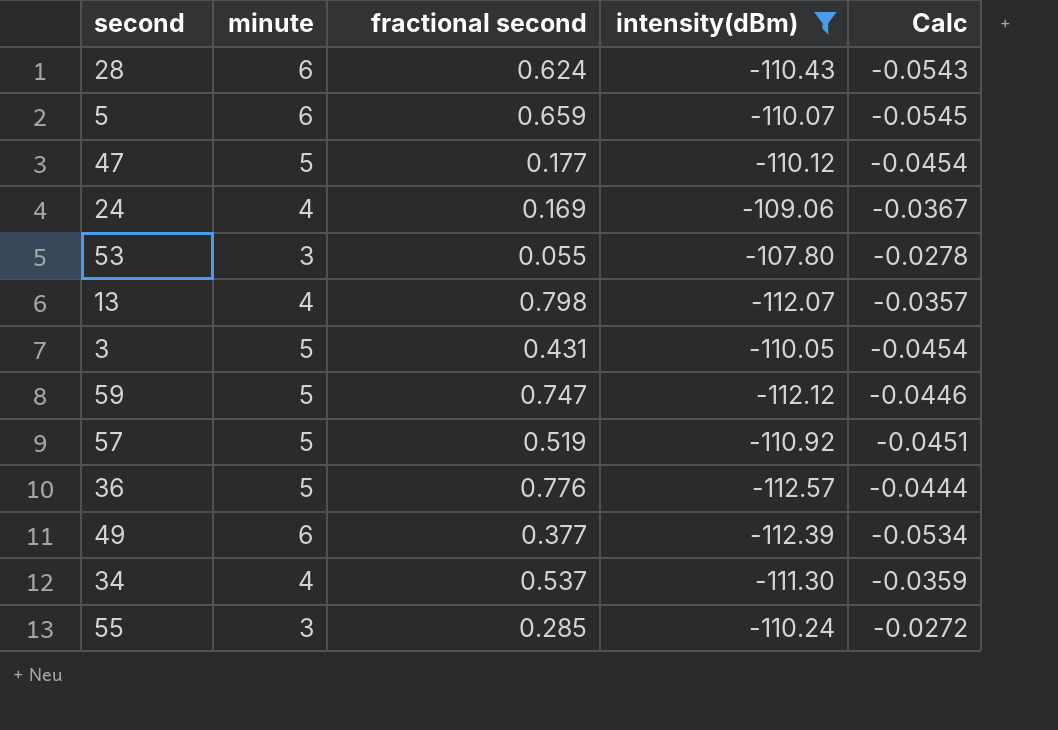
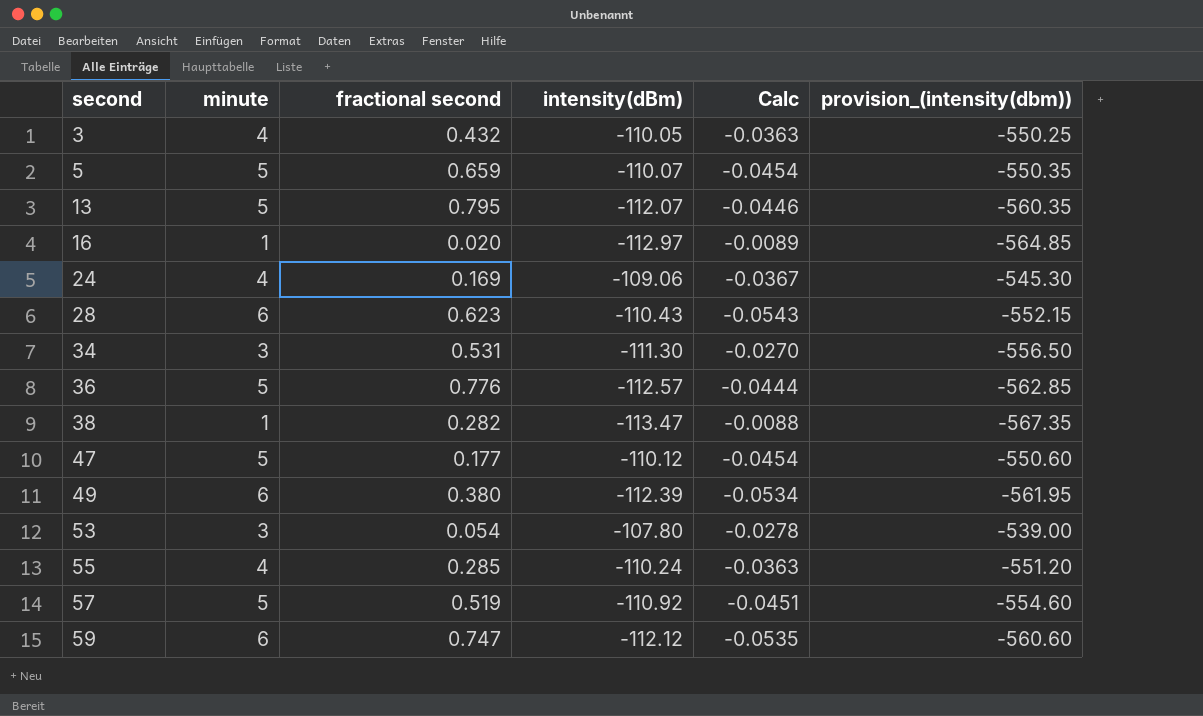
filter: intensity(dBm) >= -112.57 -> none
row order: none -> second ascending
column provision_(intensity(dbm)) | formula: none -> [intensity(dBm)] * 5
3 | minute: 5 -> 4
3 | fractional second: 0.431 -> 0.432
3 | Calc: -0.0454 -> -0.0363
5 | minute: 6 -> 5
5 | Calc: -0.0545 -> -0.0454
13 | minute: 4 -> 5
13 | fractional second: 0.798 -> 0.795
13 | Calc: -0.0357 -> -0.0446
28 | fractional second: 0.624 -> 0.623
34 | minute: 4 -> 3
34 | fractional second: 0.537 -> 0.531
34 | Calc: -0.0359 -> -0.0270
49 | fractional second: 0.377 -> 0.380
53 | fractional second: 0.055 -> 0.054
55 | minute: 3 -> 4
55 | Calc: -0.0272 -> -0.0363
59 | minute: 5 -> 6
59 | Calc: -0.0446 -> -0.0535

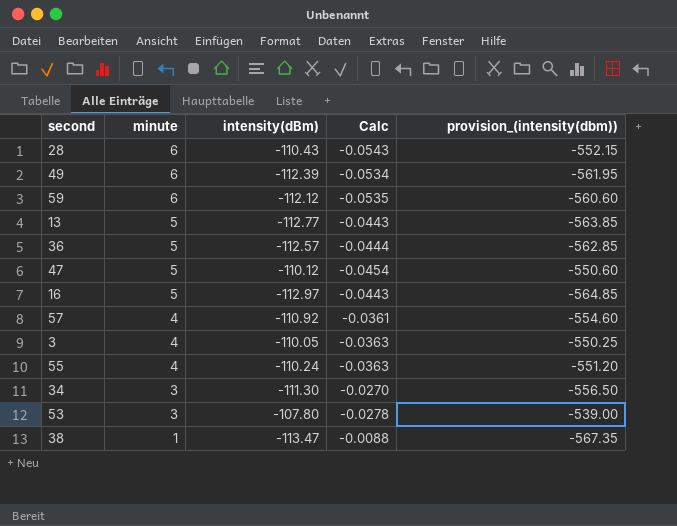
row order: second ascending -> minute descending
column fractional second | position: 3 -> none
row 5: 5 | 0.659 | -110.07 | -0.0454 | -550.35 -> none
row 24: 4 | 0.169 | -109.06 | -0.0367 | -545.30 -> none
13 | intensity(dBm): -112.07 -> -112.77
13 | Calc: -0.0446 -> -0.0443
13 | provision_(intensity(dbm)): -560.35 -> -563.85
16 | minute: 1 -> 5
16 | Calc: -0.0089 -> -0.0443
57 | minute: 5 -> 4
57 | Calc: -0.0451 -> -0.0361

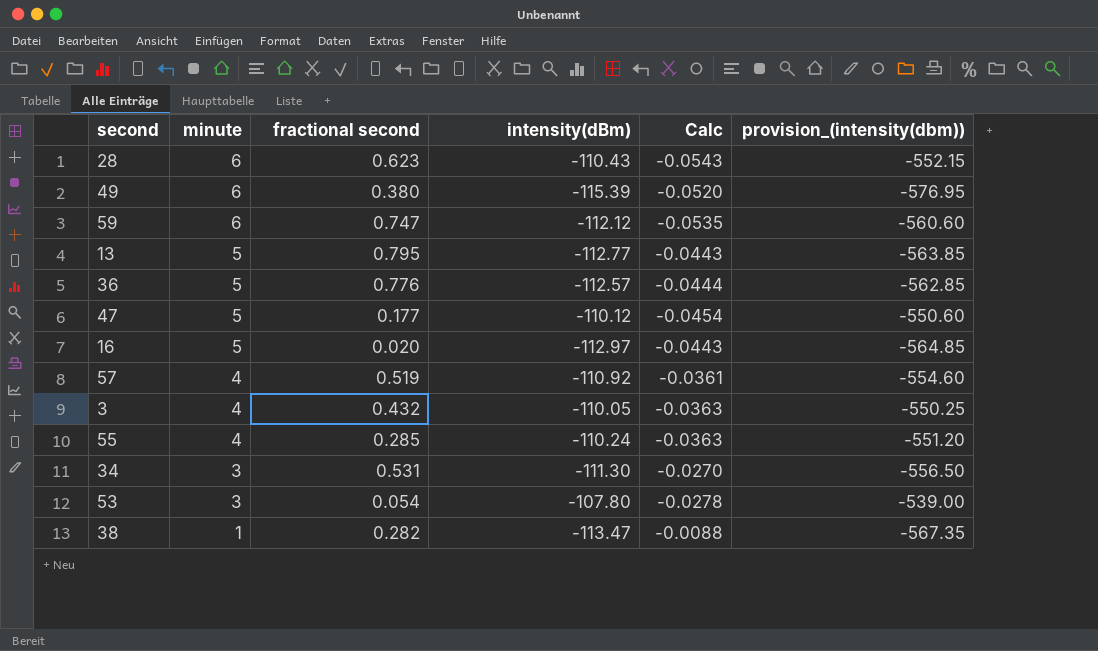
column fractional second | position: none -> 3
49 | intensity(dBm): -112.39 -> -115.39
49 | Calc: -0.0534 -> -0.0520
49 | provision_(intensity(dbm)): -561.95 -> -576.95

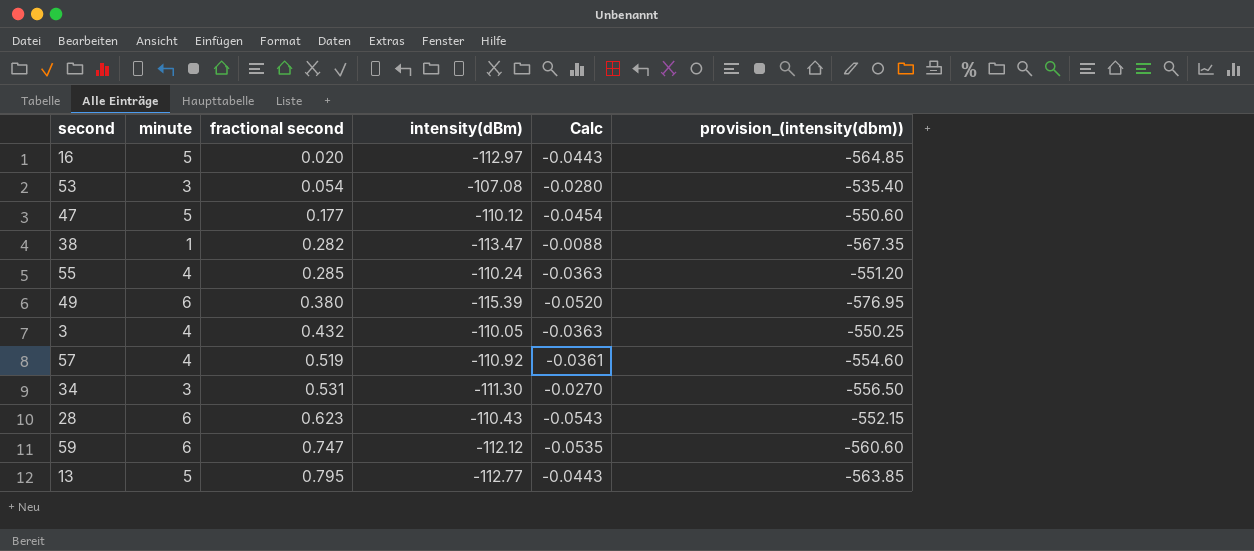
row order: minute descending -> fractional second ascending
row 36: 5 | 0.776 | -112.57 | -0.0444 | -562.85 -> none
53 | intensity(dBm): -107.80 -> -107.08
53 | Calc: -0.0278 -> -0.0280
53 | provision_(intensity(dbm)): -539.00 -> -535.40

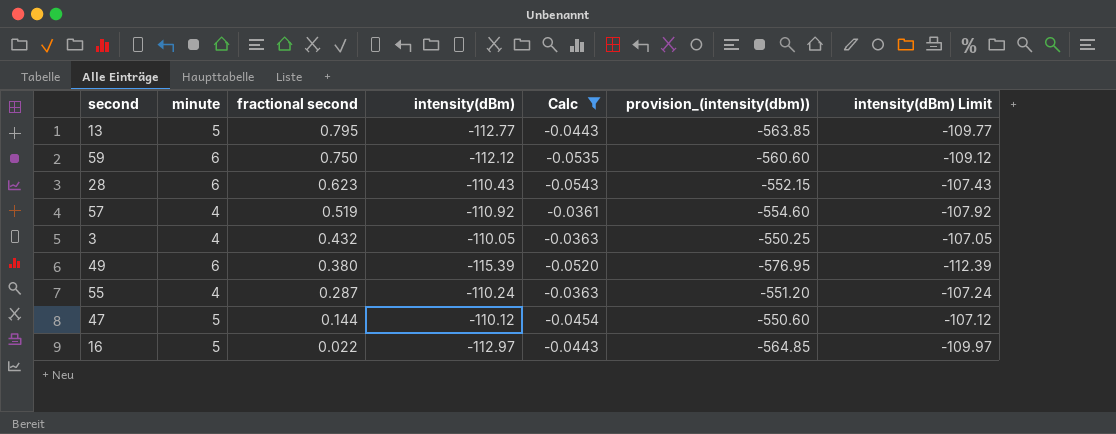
filter: none -> Calc <= -0.0361
row order: fractional second ascending -> fractional second descending
column intensity(dBm) Limit | formula: none -> [intensity(dBm)] + 3
59 | fractional second: 0.747 -> 0.750
55 | fractional second: 0.285 -> 0.287
47 | fractional second: 0.177 -> 0.144
16 | fractional second: 0.020 -> 0.022

